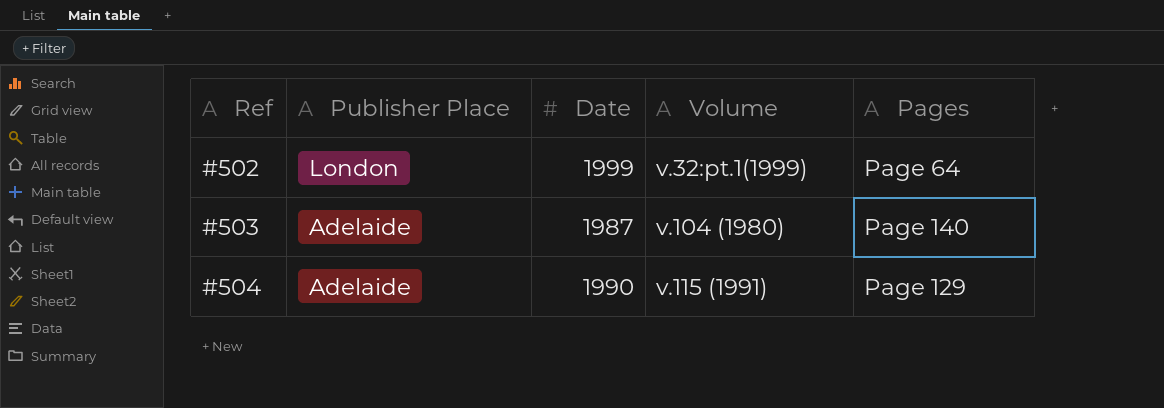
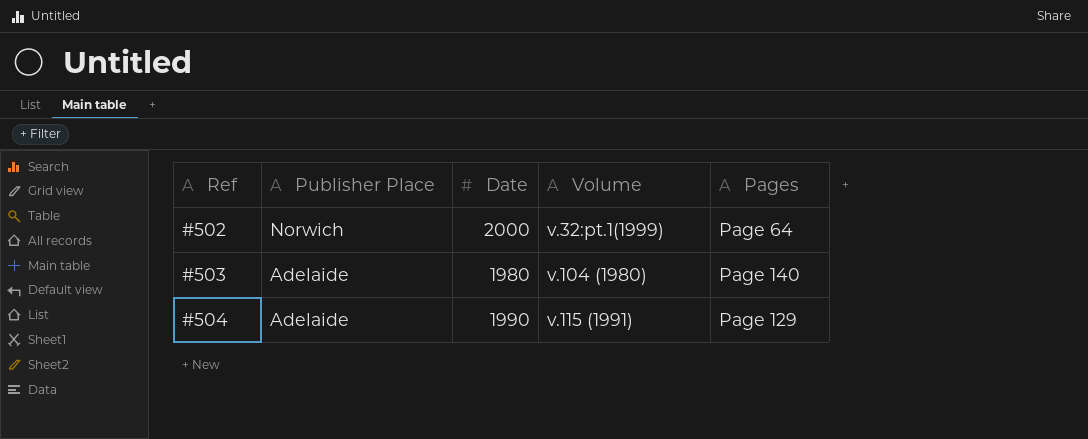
#502 | Publisher Place: London -> Norwich
#502 | Date: 1999 -> 2000
#503 | Date: 1987 -> 1980

